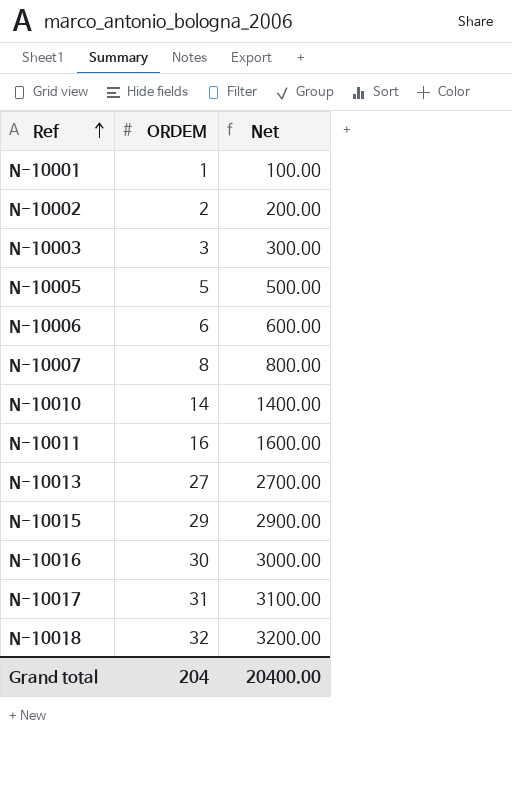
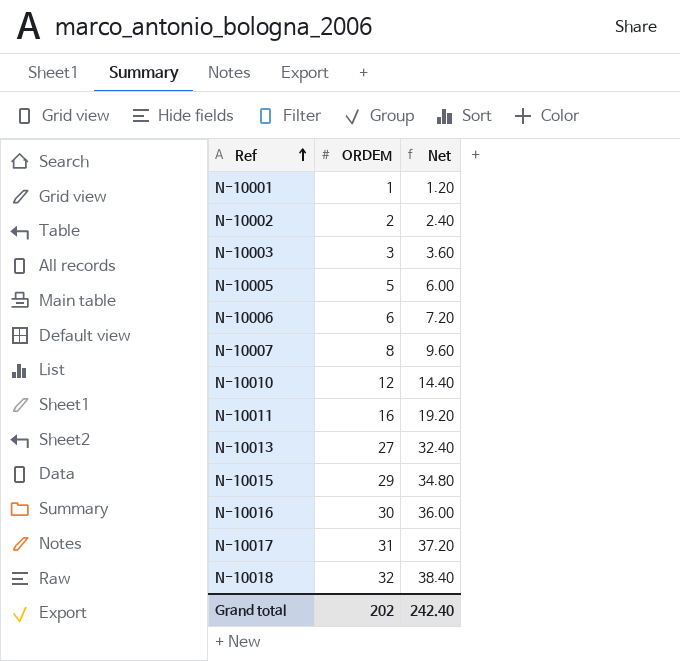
column Net | formula: [ORDEM] * 100 -> [ORDEM] * 1.2
N-10010 | ORDEM: 14 -> 12
Grand total | ORDEM: 204 -> 202
Grand total | Net: 20400.00 -> 242.40

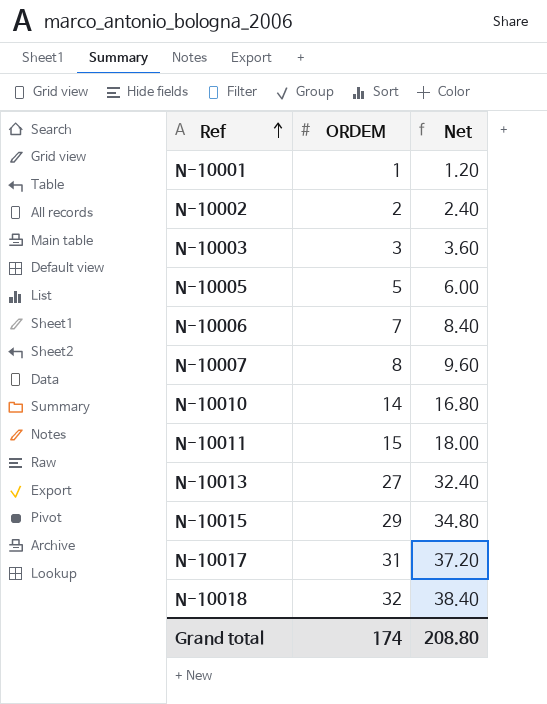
row N-10016: 30 | 36.00 -> none
N-10006 | ORDEM: 6 -> 7
N-10006 | Net: 7.20 -> 8.40
N-10010 | ORDEM: 12 -> 14
N-10010 | Net: 14.40 -> 16.80
N-10011 | ORDEM: 16 -> 15
N-10011 | Net: 19.20 -> 18.00
Grand total | ORDEM: 202 -> 174
Grand total | Net: 242.40 -> 208.80

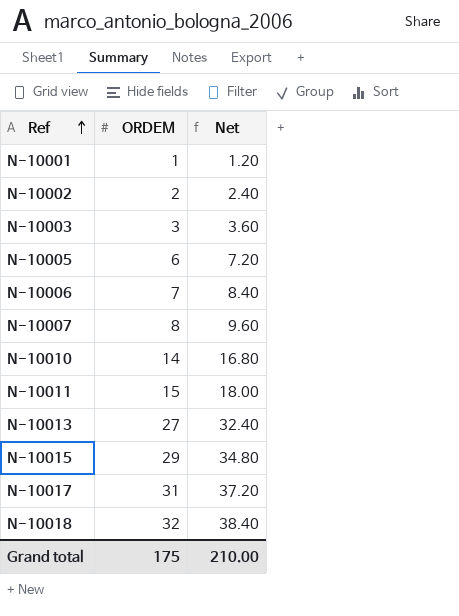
N-10005 | ORDEM: 5 -> 6
N-10005 | Net: 6.00 -> 7.20
Grand total | ORDEM: 174 -> 175
Grand total | Net: 208.80 -> 210.00

